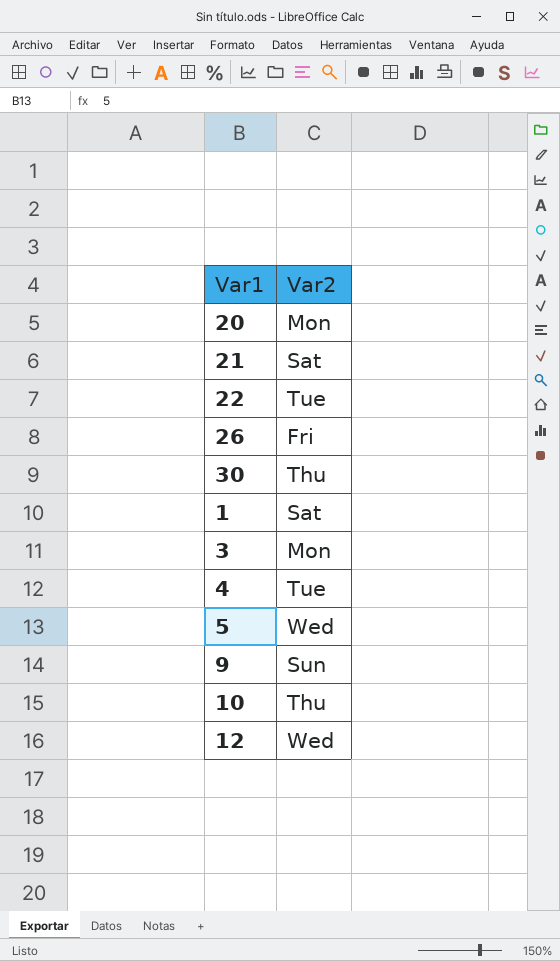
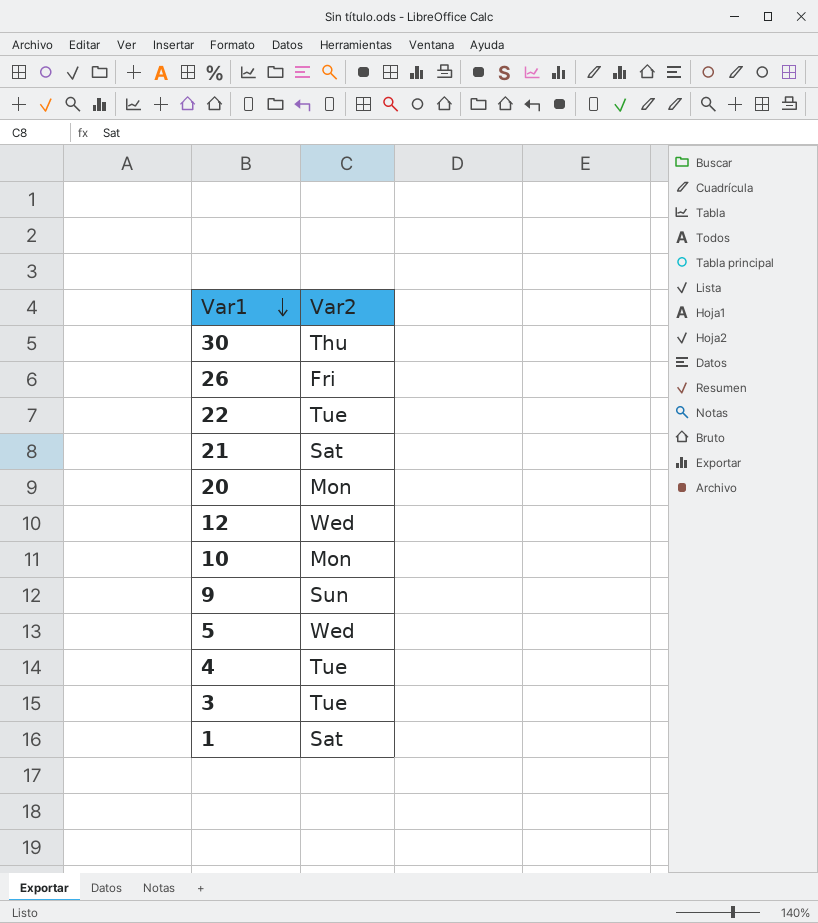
row order: none -> Var1 descending
10 | Var2: Thu -> Mon
3 | Var2: Mon -> Tue

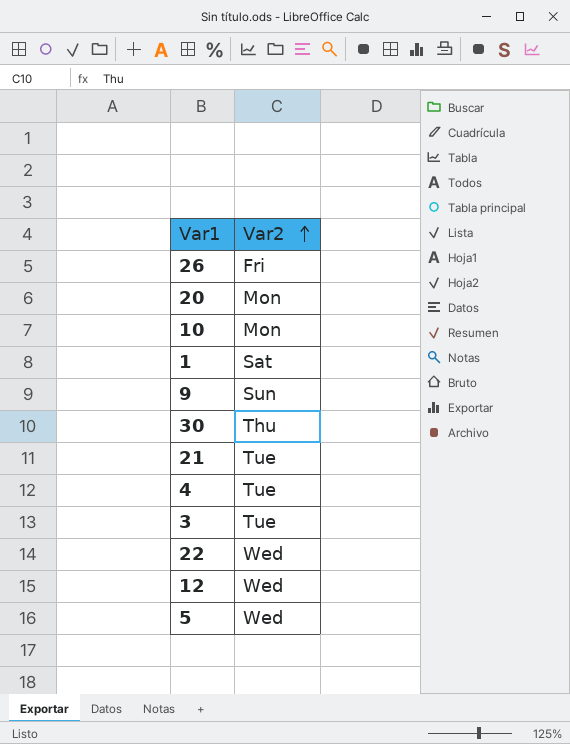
row order: Var1 descending -> Var2 ascending
21 | Var2: Sat -> Tue
22 | Var2: Tue -> Wed

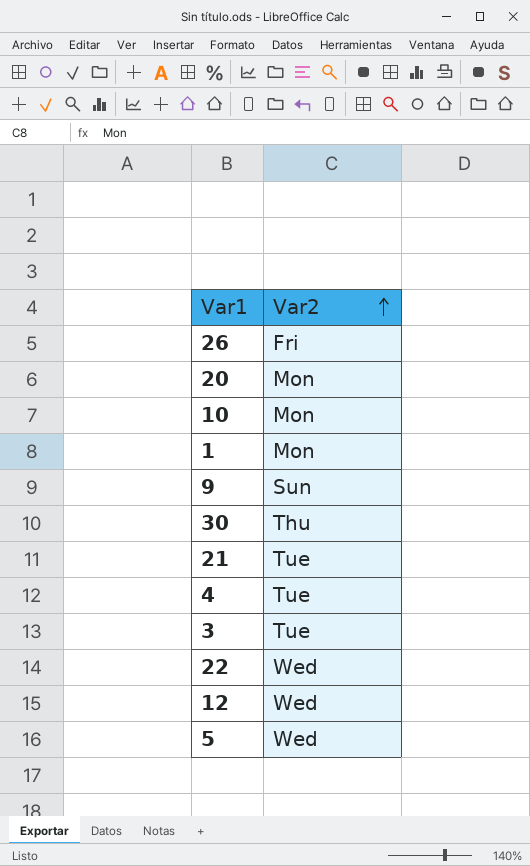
1 | Var2: Sat -> Mon

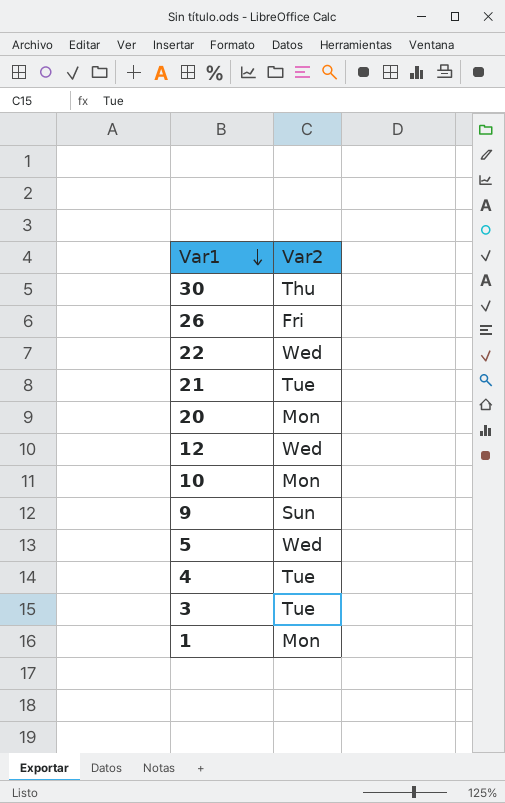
row order: Var2 ascending -> Var1 descending

